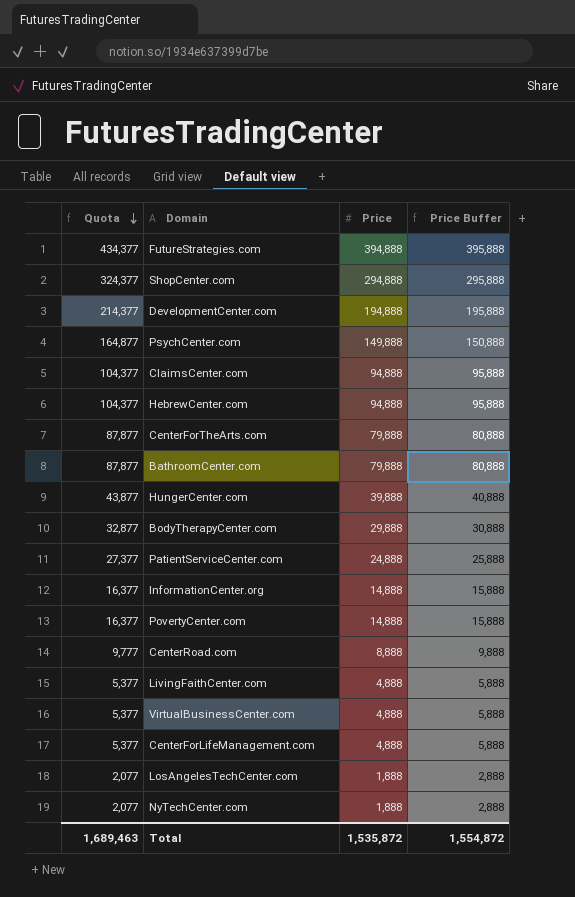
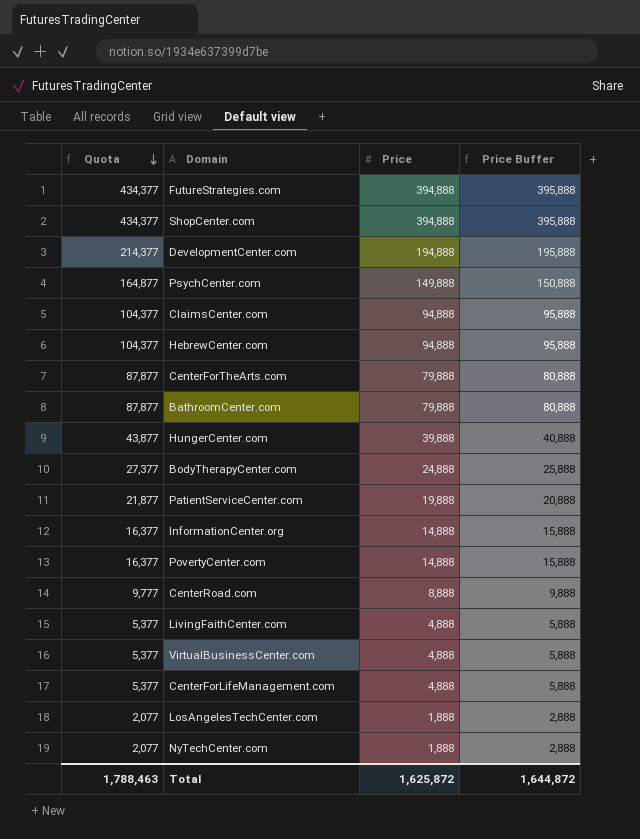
ShopCenter.com | Quota: 324,377 -> 434,377
ShopCenter.com | Price: 294,888 -> 394,888
ShopCenter.com | Price Buffer: 295,888 -> 395,888
BodyTherapyCenter.com | Quota: 32,877 -> 27,377
BodyTherapyCenter.com | Price: 29,888 -> 24,888
BodyTherapyCenter.com | Price Buffer: 30,888 -> 25,888
PatientServiceCenter.com | Quota: 27,377 -> 21,877
PatientServiceCenter.com | Price: 24,888 -> 19,888
PatientServiceCenter.com | Price Buffer: 25,888 -> 20,888
Total | Quota: 1,689,463 -> 1,788,463
Total | Price: 1,535,872 -> 1,625,872
Total | Price Buffer: 1,554,872 -> 1,644,872

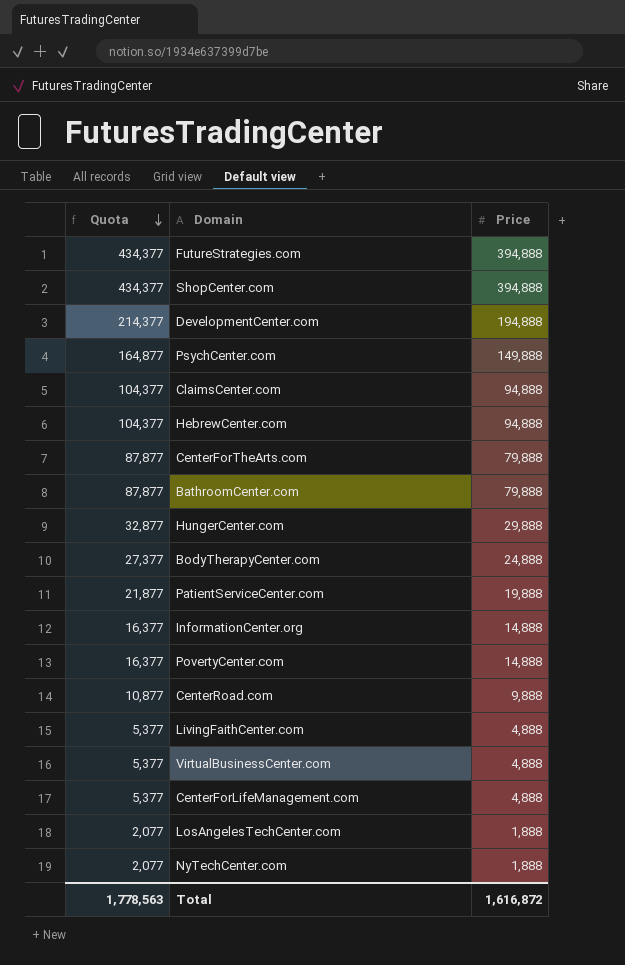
column Price Buffer | formula: [Price] + 1000 -> none
HungerCenter.com | Quota: 43,877 -> 32,877
HungerCenter.com | Price: 39,888 -> 29,888
CenterRoad.com | Quota: 9,777 -> 10,877
CenterRoad.com | Price: 8,888 -> 9,888
Total | Quota: 1,788,463 -> 1,778,563
Total | Price: 1,625,872 -> 1,616,872

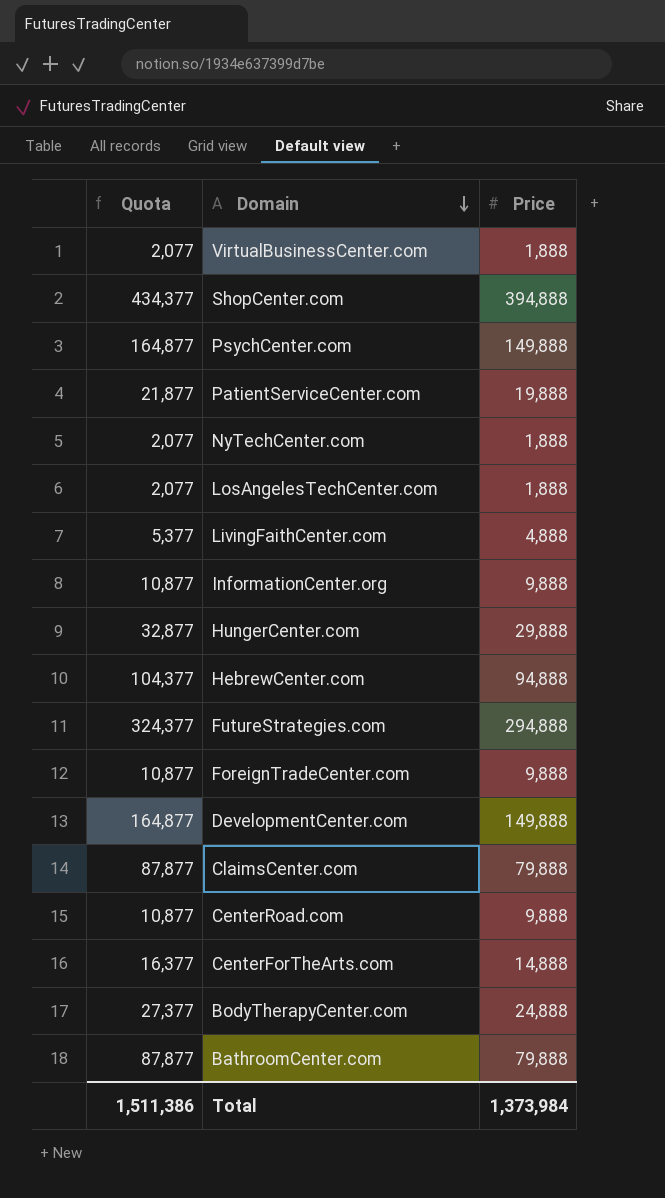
row order: Quota descending -> Domain descending
row PovertyCenter.com: 16,377 | 14,888 -> none
row CenterForLifeManagement.com: 5,377 | 4,888 -> none
VirtualBusinessCenter.com | Quota: 5,377 -> 2,077
VirtualBusinessCenter.com | Price: 4,888 -> 1,888
InformationCenter.org | Quota: 16,377 -> 10,877
InformationCenter.org | Price: 14,888 -> 9,888
FutureStrategies.com | Quota: 434,377 -> 324,377
FutureStrategies.com | Price: 394,888 -> 294,888
row ForeignTradeCenter.com: none -> 10,877 | 9,888
DevelopmentCenter.com | Quota: 214,377 -> 164,877
DevelopmentCenter.com | Price: 194,888 -> 149,888
ClaimsCenter.com | Quota: 104,377 -> 87,877
ClaimsCenter.com | Price: 94,888 -> 79,888
CenterForTheArts.com | Quota: 87,877 -> 16,377
CenterForTheArts.com | Price: 79,888 -> 14,888
Total | Quota: 1,778,563 -> 1,511,386
Total | Price: 1,616,872 -> 1,373,984

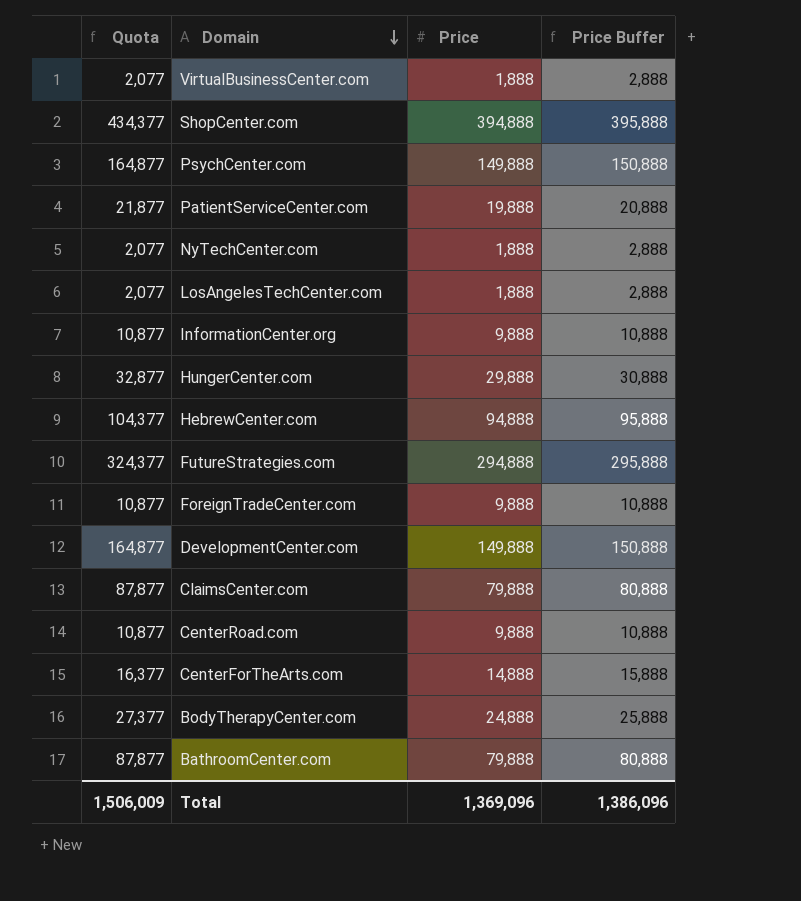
column Price Buffer | formula: none -> [Price] + 1000
row LivingFaithCenter.com: 5,377 | 4,888 -> none
Total | Quota: 1,511,386 -> 1,506,009
Total | Price: 1,373,984 -> 1,369,096

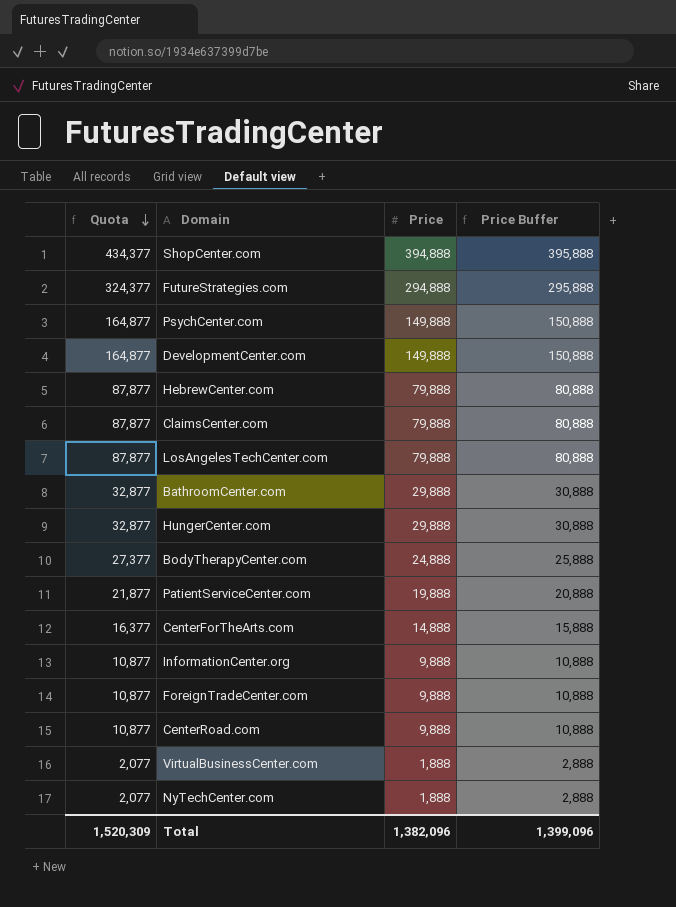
row order: Domain descending -> Quota descending
HebrewCenter.com | Quota: 104,377 -> 87,877
HebrewCenter.com | Price: 94,888 -> 79,888
HebrewCenter.com | Price Buffer: 95,888 -> 80,888
LosAngelesTechCenter.com | Quota: 2,077 -> 87,877
LosAngelesTechCenter.com | Price: 1,888 -> 79,888
LosAngelesTechCenter.com | Price Buffer: 2,888 -> 80,888
BathroomCenter.com | Quota: 87,877 -> 32,877
BathroomCenter.com | Price: 79,888 -> 29,888
BathroomCenter.com | Price Buffer: 80,888 -> 30,888
Total | Quota: 1,506,009 -> 1,520,309
Total | Price: 1,369,096 -> 1,382,096
Total | Price Buffer: 1,386,096 -> 1,399,096

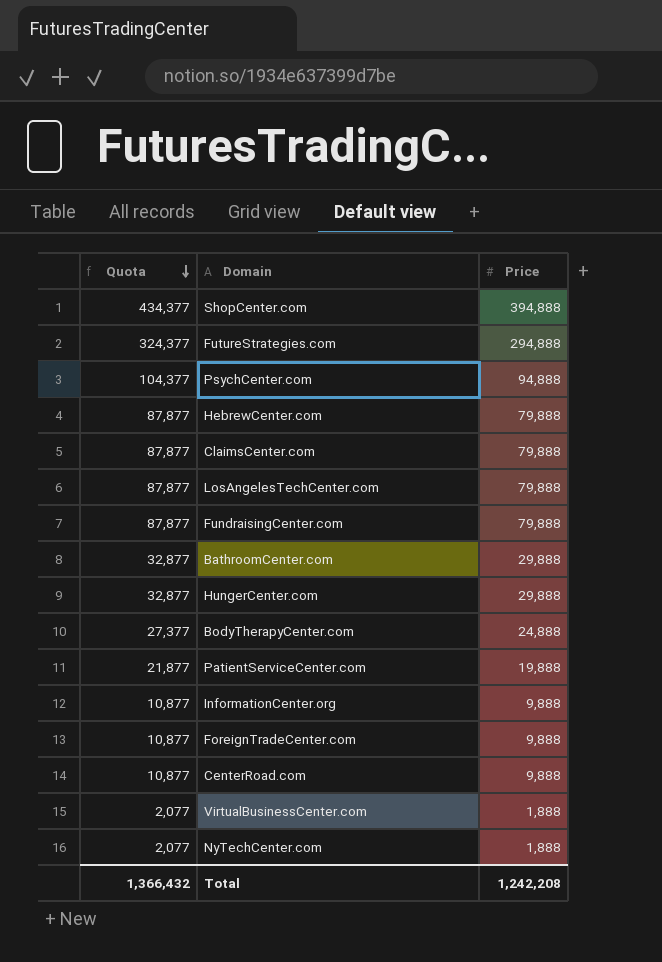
column Price Buffer | formula: [Price] + 1000 -> none
row DevelopmentCenter.com: 164,877 | 149,888 | 150,888 -> none
row CenterForTheArts.com: 16,377 | 14,888 | 15,888 -> none
PsychCenter.com | Quota: 164,877 -> 104,377
PsychCenter.com | Price: 149,888 -> 94,888
row FundraisingCenter.com: none -> 87,877 | 79,888
Total | Quota: 1,520,309 -> 1,366,432
Total | Price: 1,382,096 -> 1,242,208

